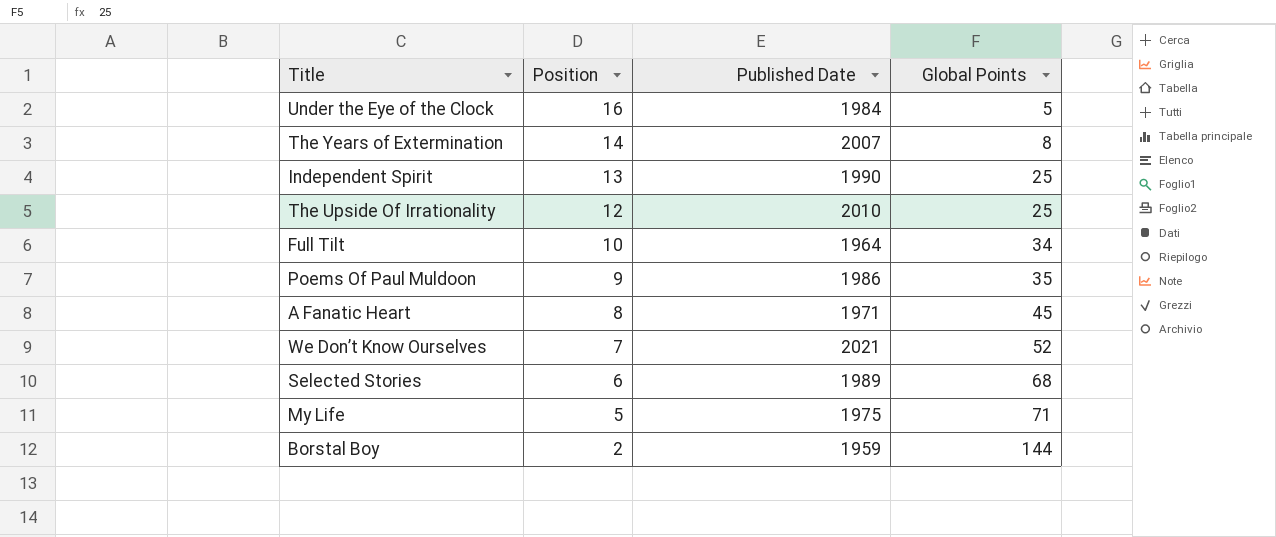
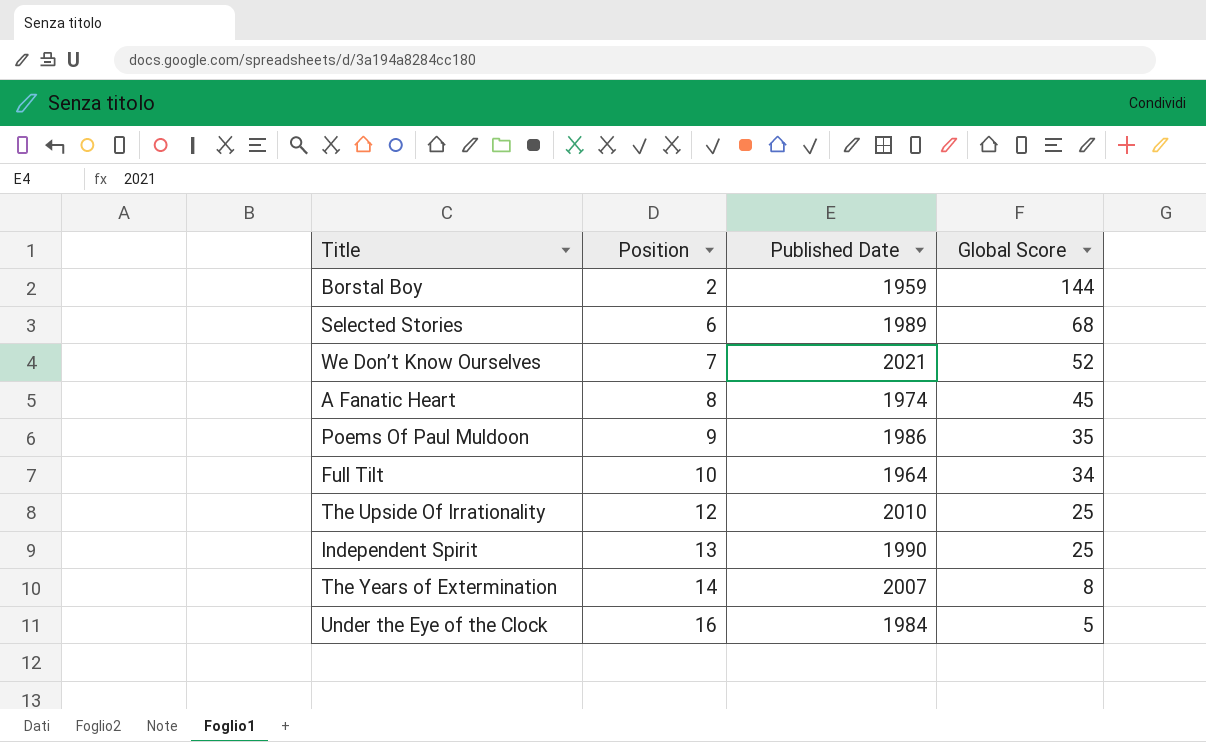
row order: Position descending -> Position ascending
column name: Global Points -> Global Score
row My Life: 5 | 1975 | 71 -> none
A Fanatic Heart | Published Date: 1971 -> 1974

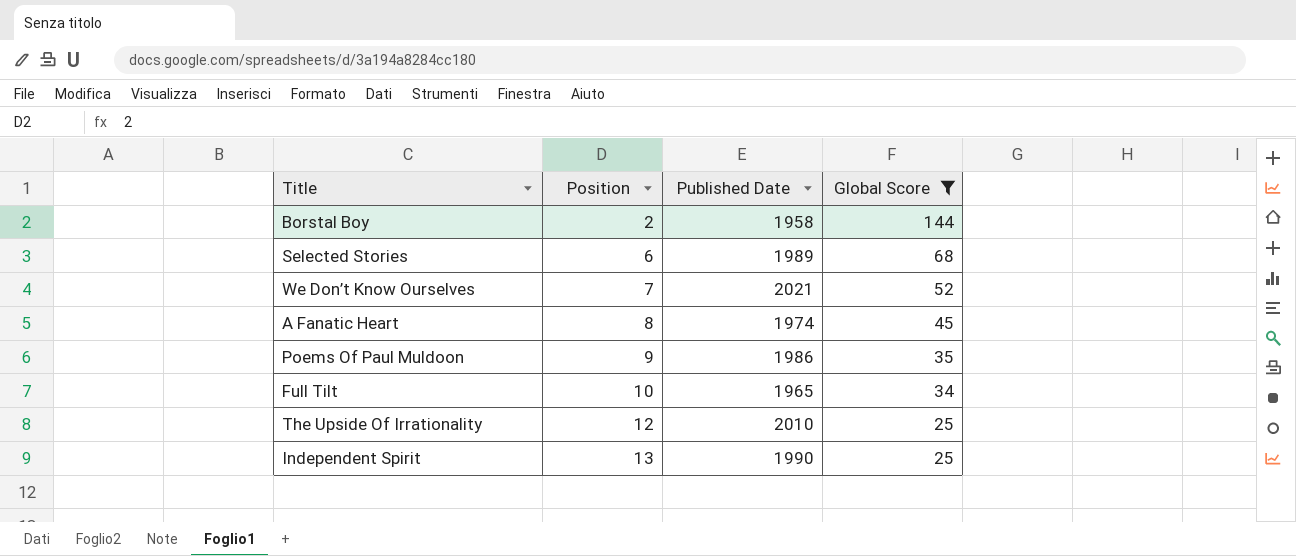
filter: none -> Global Score >= 25
Borstal Boy | Published Date: 1959 -> 1958
Full Tilt | Published Date: 1964 -> 1965

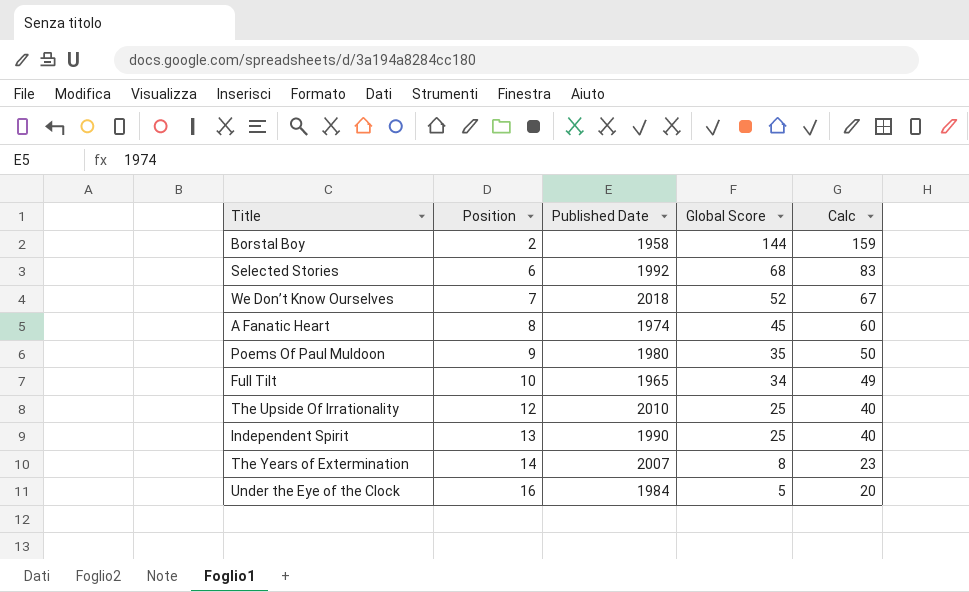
filter: Global Score >= 25 -> none
column Calc | formula: none -> [Global Score] + 15
Selected Stories | Published Date: 1989 -> 1992
We Don’t Know Ourselves | Published Date: 2021 -> 2018
Poems Of Paul Muldoon | Published Date: 1986 -> 1980

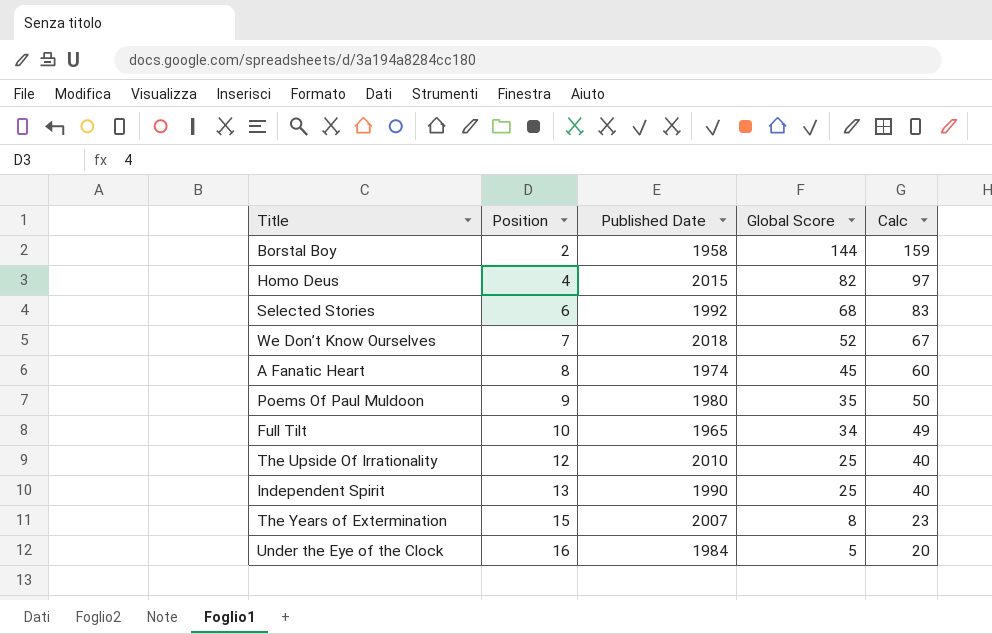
row Homo Deus: none -> 4 | 2015 | 82 | 97
The Years of Extermination | Position: 14 -> 15

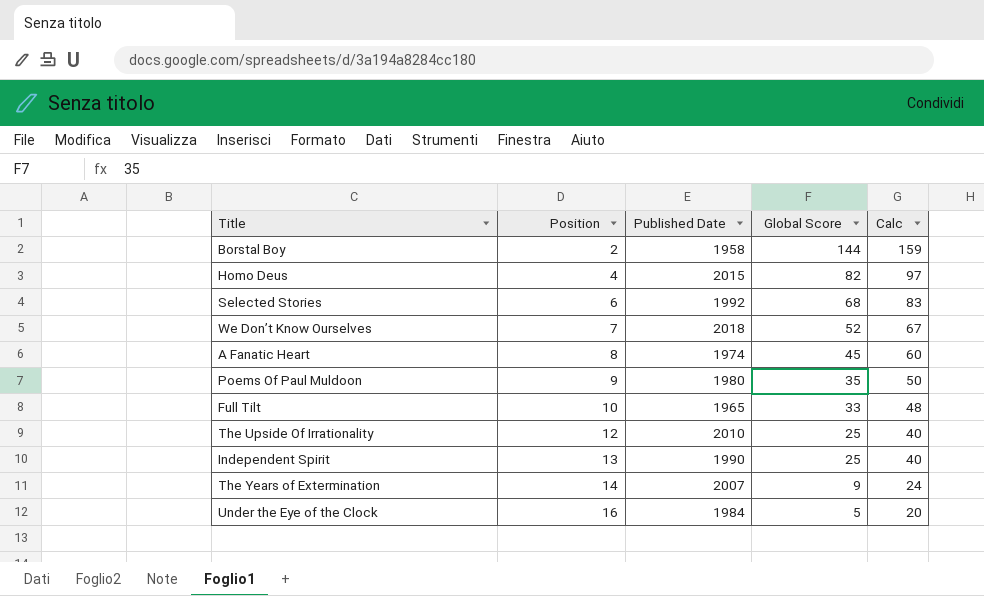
Full Tilt | Global Score: 34 -> 33
Full Tilt | Calc: 49 -> 48
The Years of Extermination | Position: 15 -> 14
The Years of Extermination | Global Score: 8 -> 9
The Years of Extermination | Calc: 23 -> 24

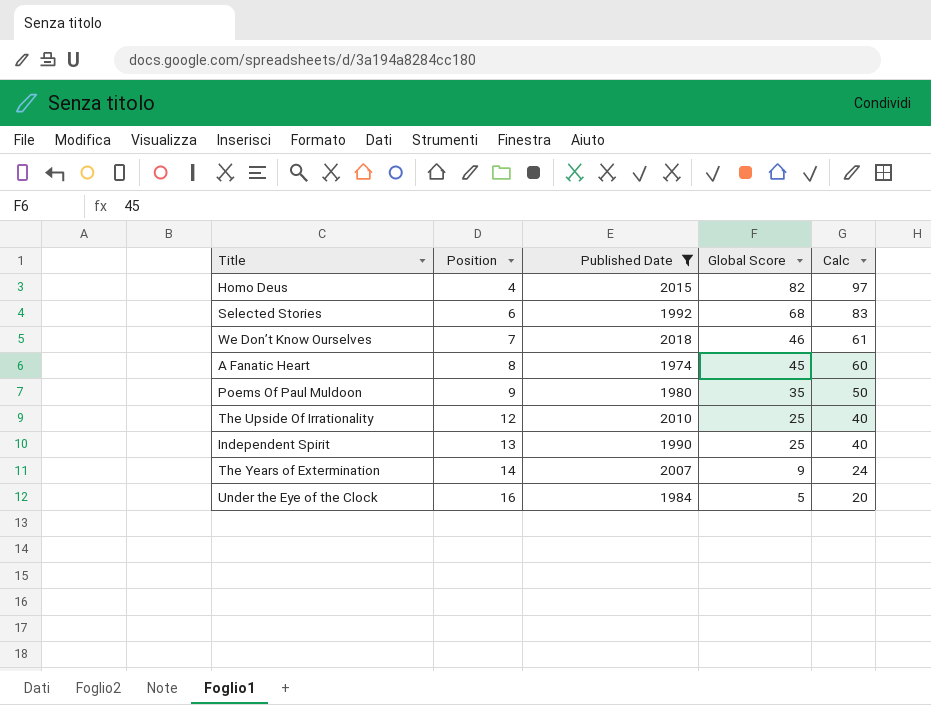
filter: none -> Published Date >= 1974
We Don’t Know Ourselves | Global Score: 52 -> 46
We Don’t Know Ourselves | Calc: 67 -> 61

